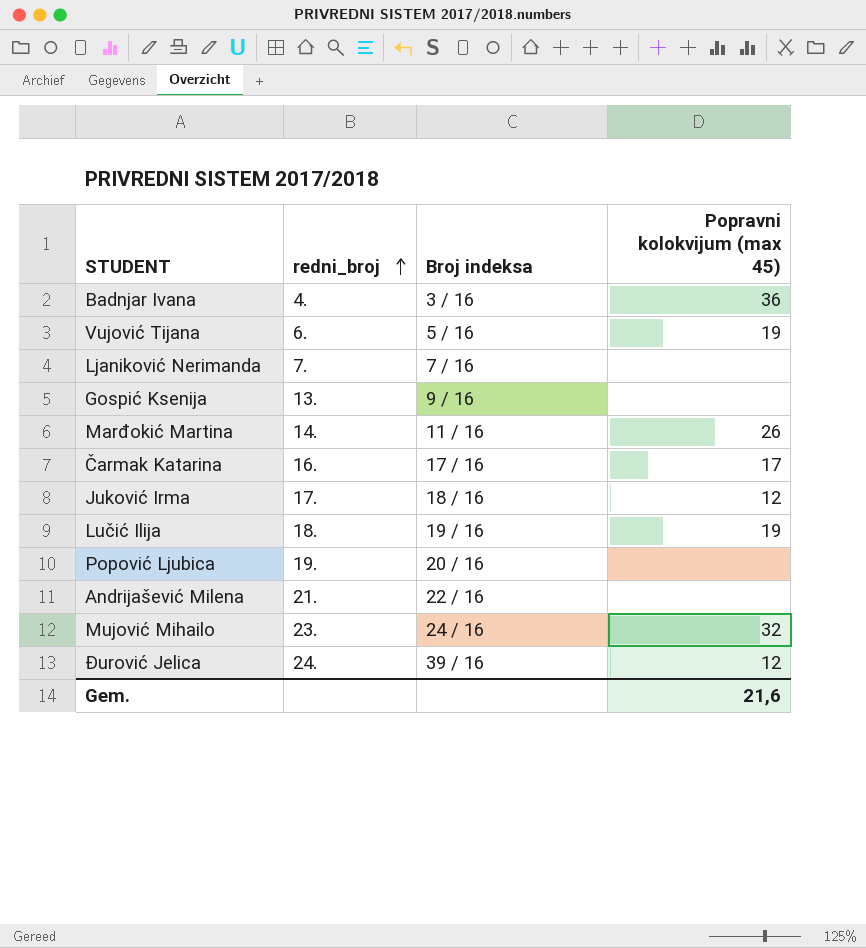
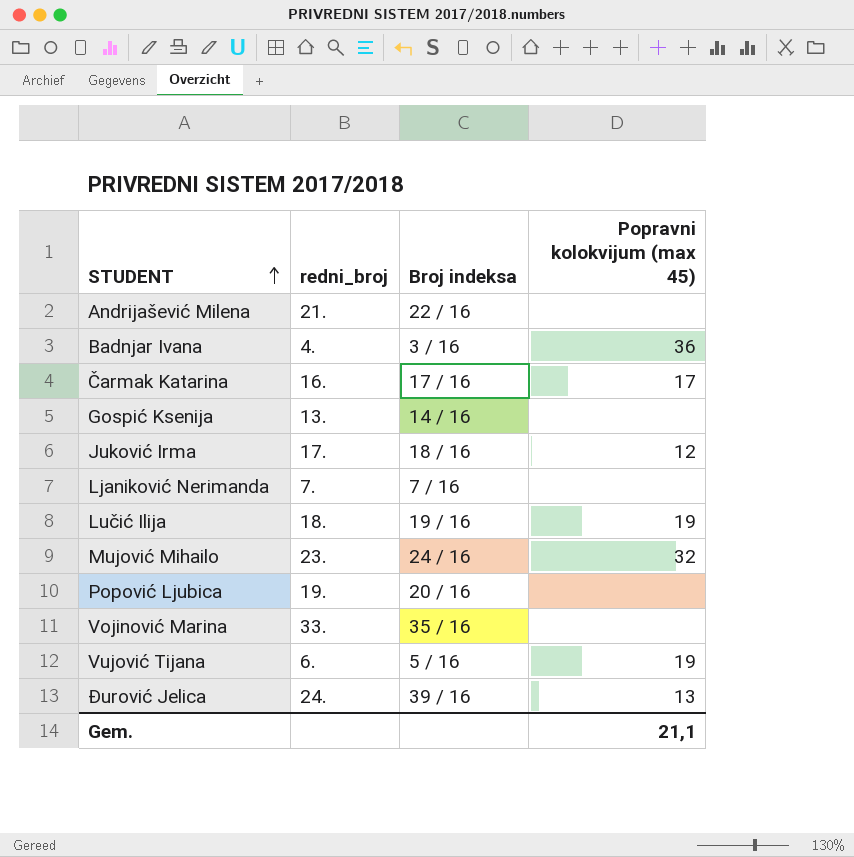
row order: redni_broj ascending -> STUDENT ascending
row Marđokić Martina: 14. | 11 / 16 | 26 -> none
Gospić Ksenija | Broj indeksa: 9 / 16 -> 14 / 16
row Vojinović Marina: none -> 33. | 35 / 16 | none
Đurović Jelica | Popravni kolokvijum (max 45): 12 -> 13
Gem. | Popravni kolokvijum (max 45): 21,6 -> 21,1

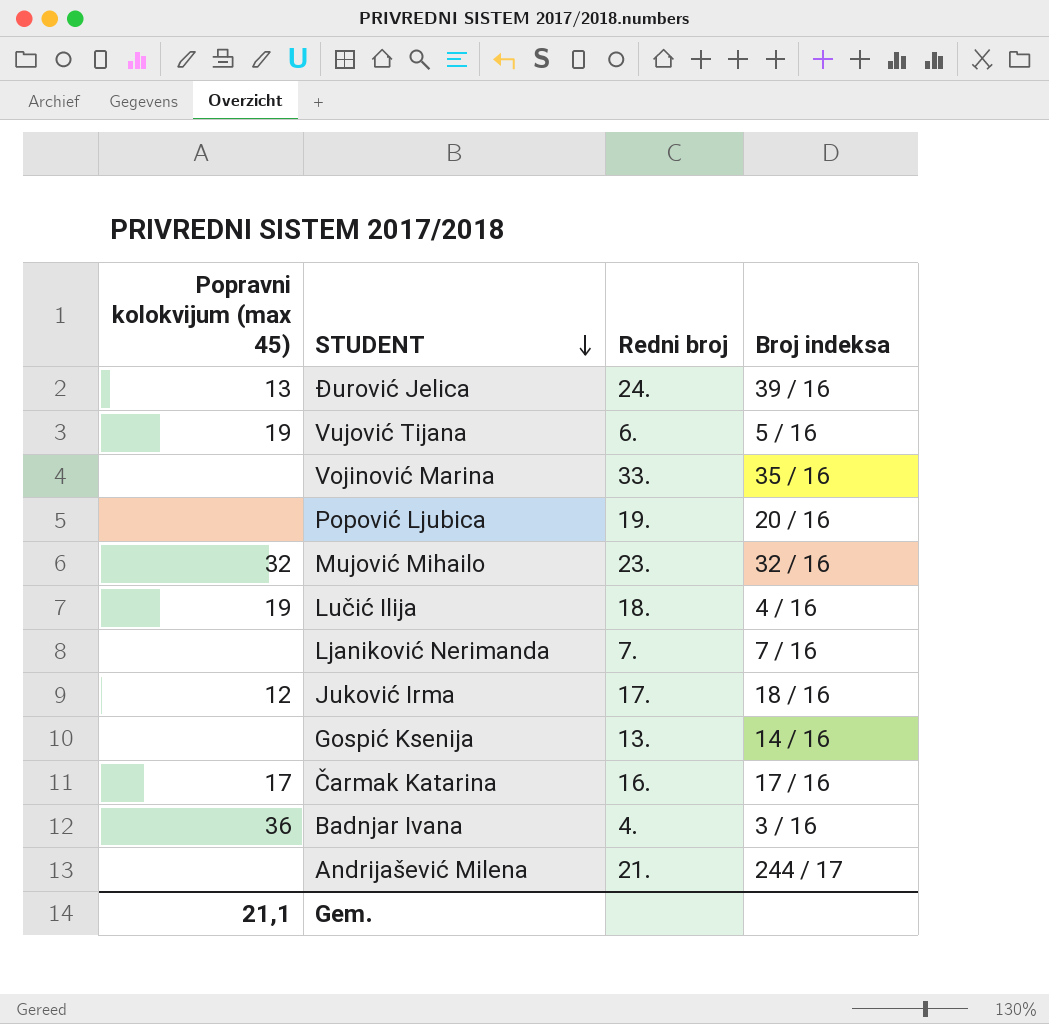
row order: STUDENT ascending -> STUDENT descending
column Popravni kolokvijum (max 45) | position: 4 -> 1
column name: redni_broj -> Redni broj
Mujović Mihailo | Broj indeksa: 24 / 16 -> 32 / 16
Lučić Ilija | Broj indeksa: 19 / 16 -> 4 / 16
Andrijašević Milena | Broj indeksa: 22 / 16 -> 244 / 17

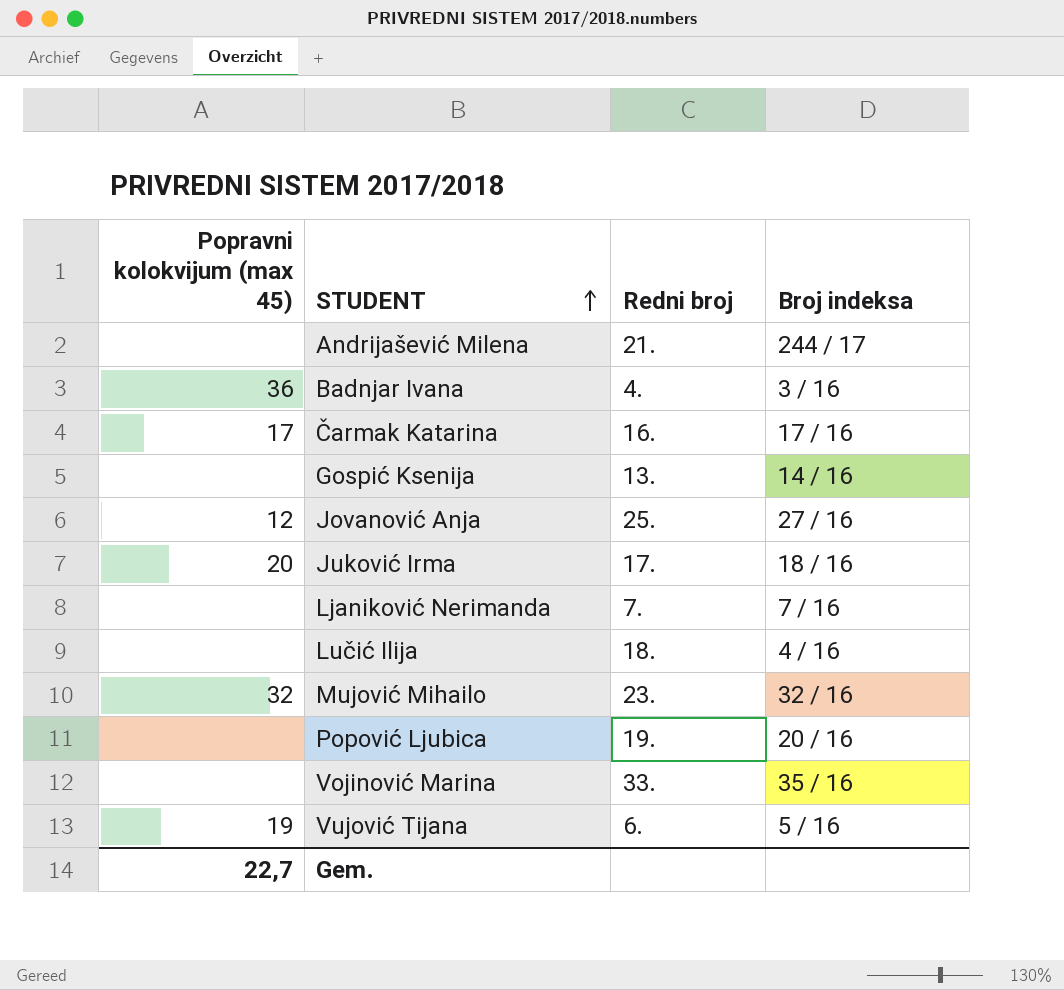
row order: STUDENT descending -> STUDENT ascending
row Đurović Jelica: 13 | 24. | 39 / 16 -> none
row Jovanović Anja: none -> 12 | 25. | 27 / 16
Juković Irma | Popravni kolokvijum (max 45): 12 -> 20
Lučić Ilija | Popravni kolokvijum (max 45): 19 -> none
Gem. | Popravni kolokvijum (max 45): 21,1 -> 22,7

